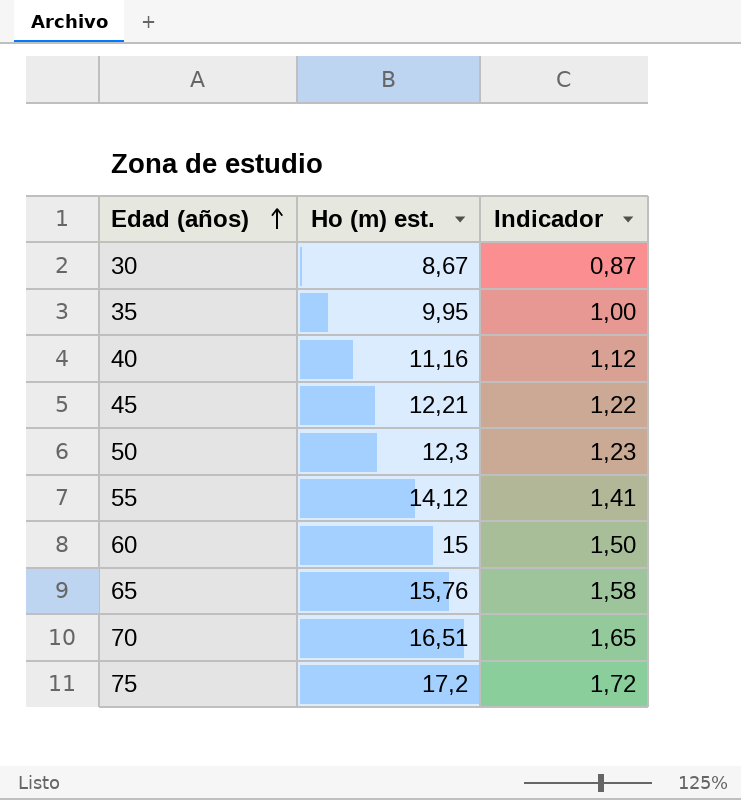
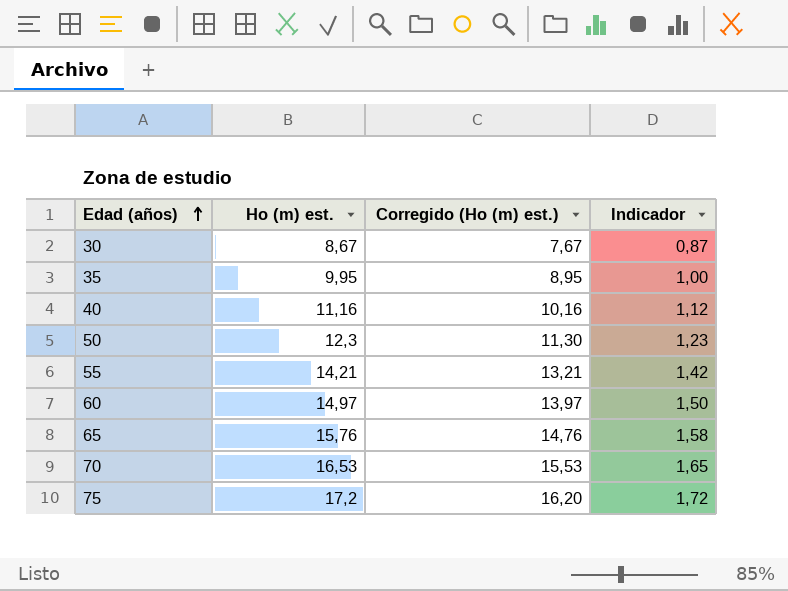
column Corregido (Ho (m) est.) | formula: none -> [Ho (m) est.] - 1
row 45: 12,21 | 1,22 -> none
55 | Ho (m) est.: 14,12 -> 14,21
55 | Indicador: 1,41 -> 1,42
60 | Ho (m) est.: 15 -> 14,97
70 | Ho (m) est.: 16,51 -> 16,53

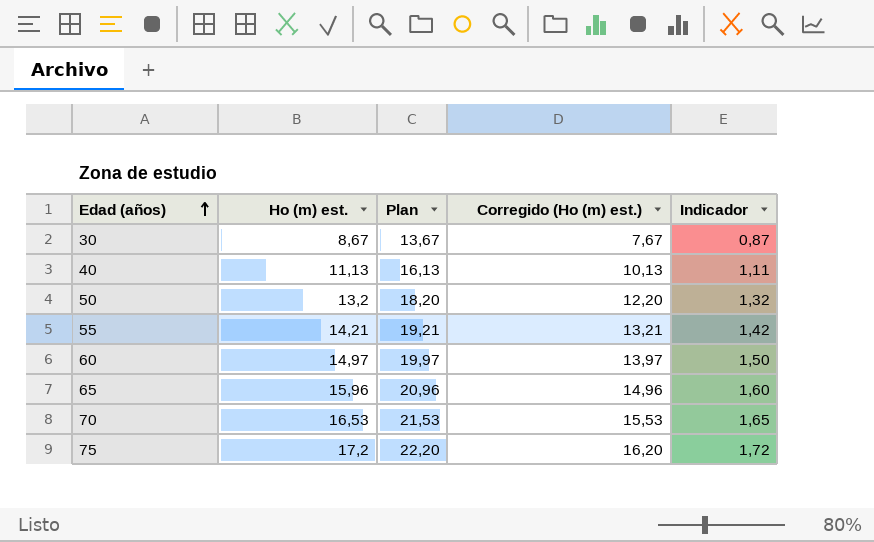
column Plan | formula: none -> [Ho (m) est.] + 5
row 35: 9,95 | 8,95 | 1,00 -> none
40 | Ho (m) est.: 11,16 -> 11,13
40 | Corregido (Ho (m) est.): 10,16 -> 10,13
40 | Indicador: 1,12 -> 1,11
50 | Ho (m) est.: 12,3 -> 13,2
50 | Corregido (Ho (m) est.): 11,30 -> 12,20
50 | Indicador: 1,23 -> 1,32
65 | Ho (m) est.: 15,76 -> 15,96
65 | Corregido (Ho (m) est.): 14,76 -> 14,96
65 | Indicador: 1,58 -> 1,60

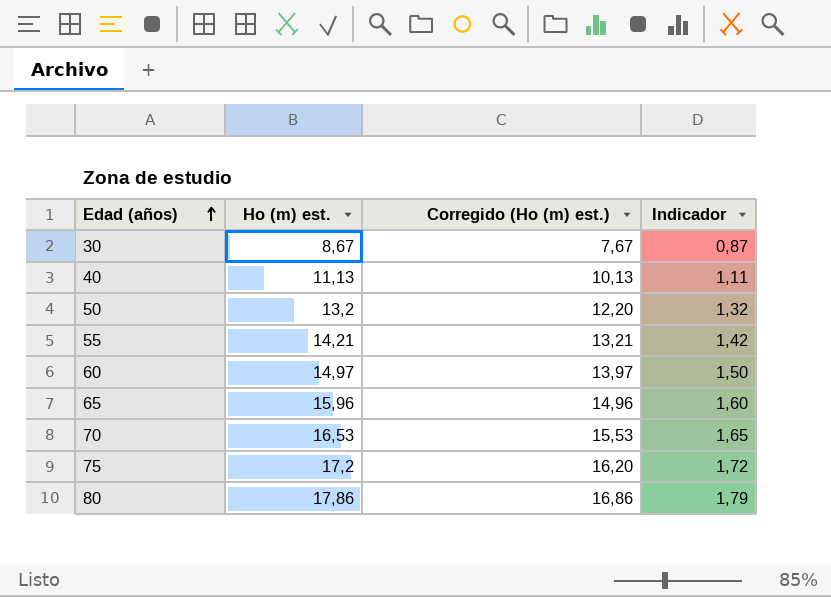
column Plan | formula: [Ho (m) est.] + 5 -> none
row 80: none -> 17,86 | 16,86 | 1,79

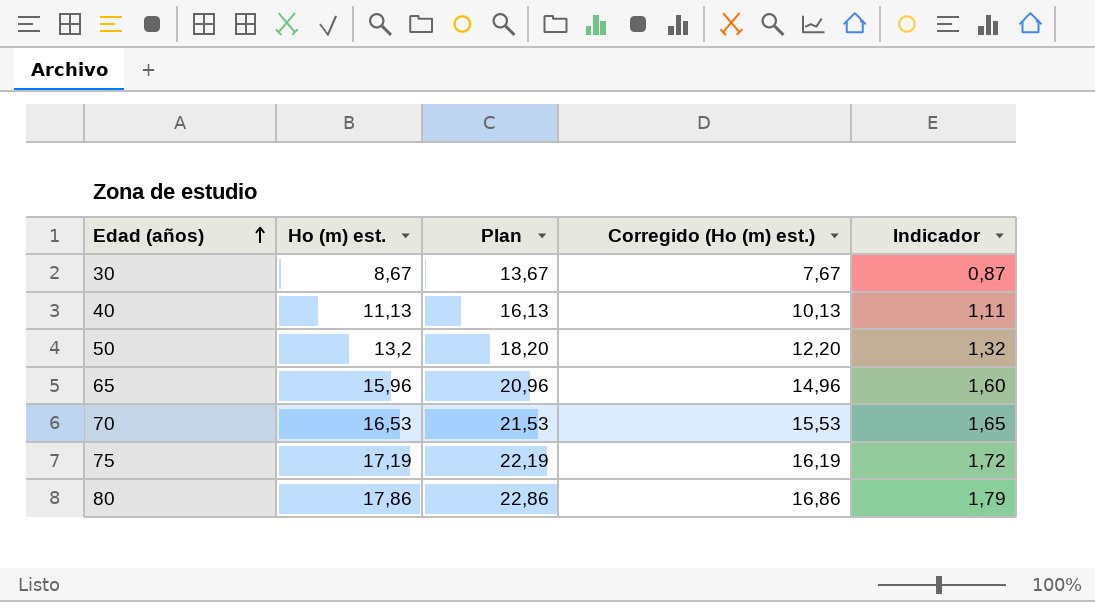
column Plan | formula: none -> [Ho (m) est.] + 5
row 55: 14,21 | 13,21 | 1,42 -> none
row 60: 14,97 | 13,97 | 1,50 -> none
75 | Ho (m) est.: 17,2 -> 17,19
75 | Corregido (Ho (m) est.): 16,20 -> 16,19

